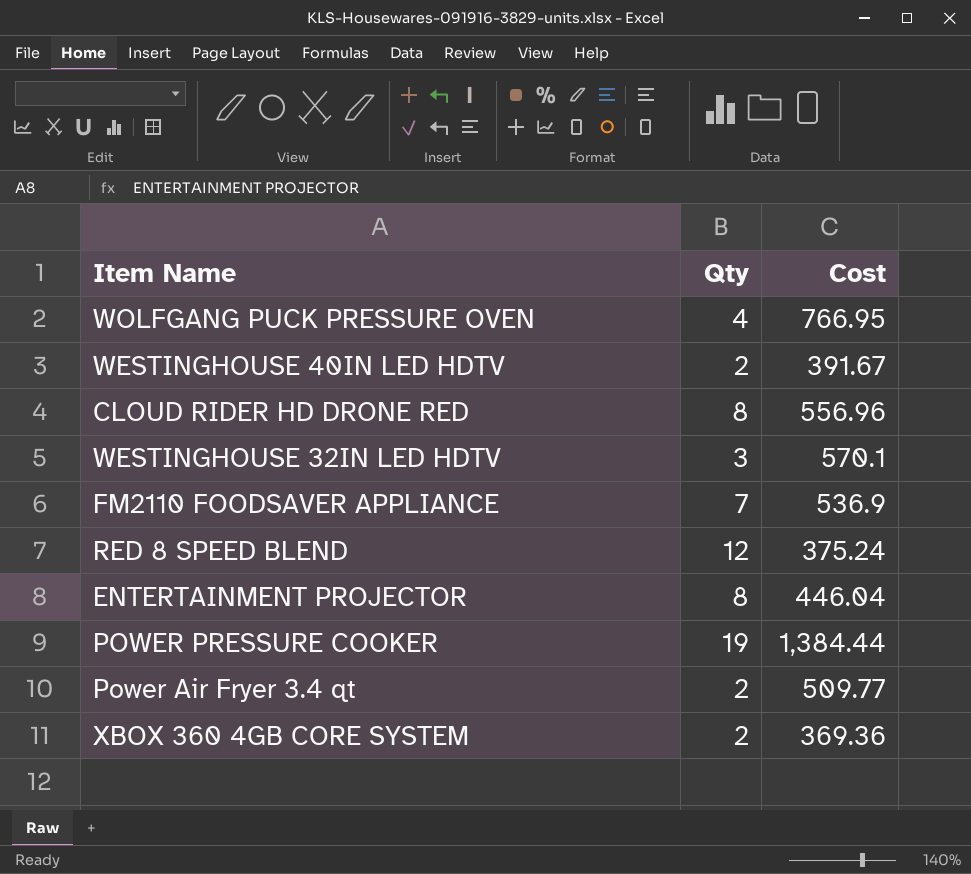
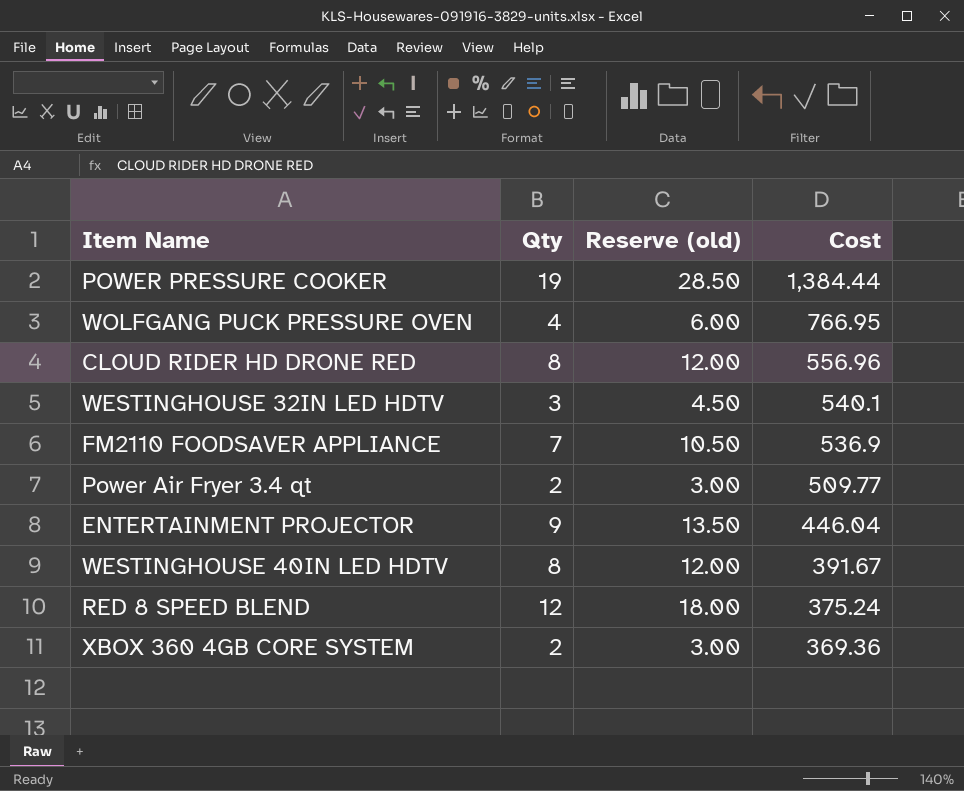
row order: none -> Cost descending
column Reserve (old) | formula: none -> [Qty] * 1.5
WESTINGHOUSE 32IN LED HDTV | Cost: 570.1 -> 540.1
ENTERTAINMENT PROJECTOR | Qty: 8 -> 9
WESTINGHOUSE 40IN LED HDTV | Qty: 2 -> 8

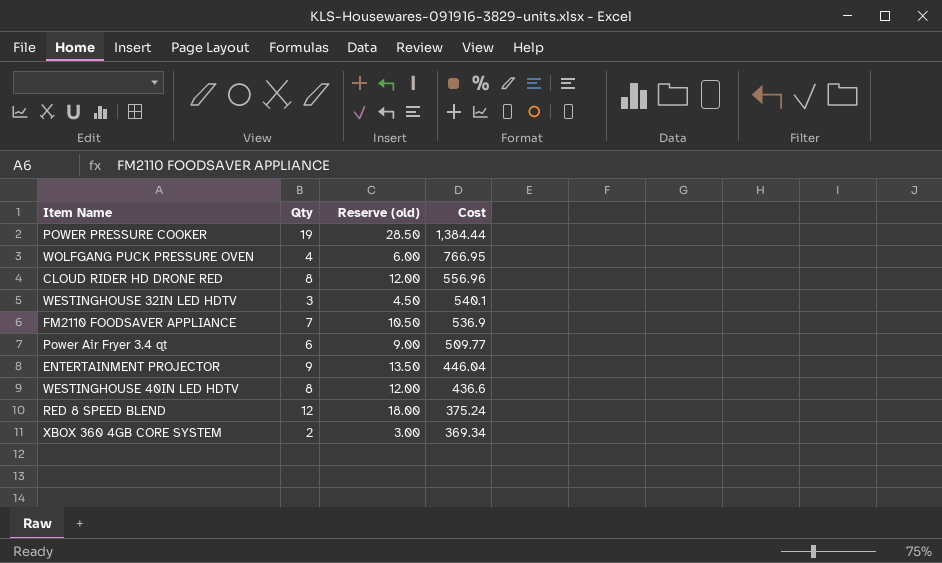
Power Air Fryer 3.4 qt | Qty: 2 -> 6
Power Air Fryer 3.4 qt | Reserve (old): 3.00 -> 9.00
WESTINGHOUSE 40IN LED HDTV | Cost: 391.67 -> 436.6
XBOX 360 4GB CORE SYSTEM | Cost: 369.36 -> 369.34

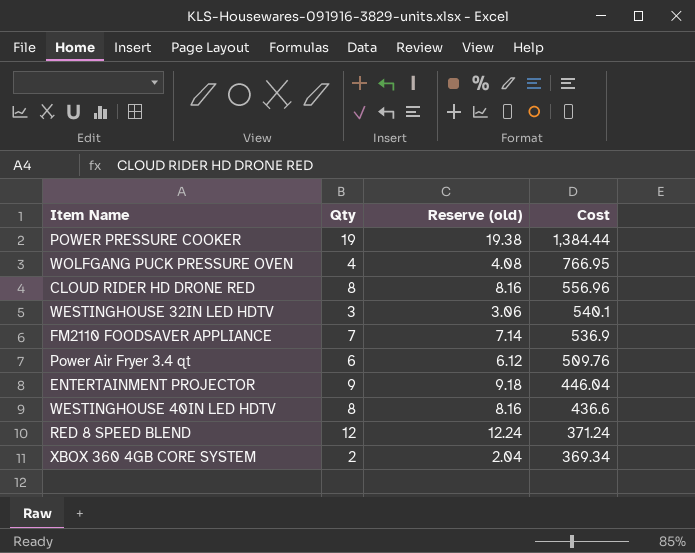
column Reserve (old) | formula: [Qty] * 1.5 -> [Qty] * 1.02
Power Air Fryer 3.4 qt | Cost: 509.77 -> 509.76
RED 8 SPEED BLEND | Cost: 375.24 -> 371.24

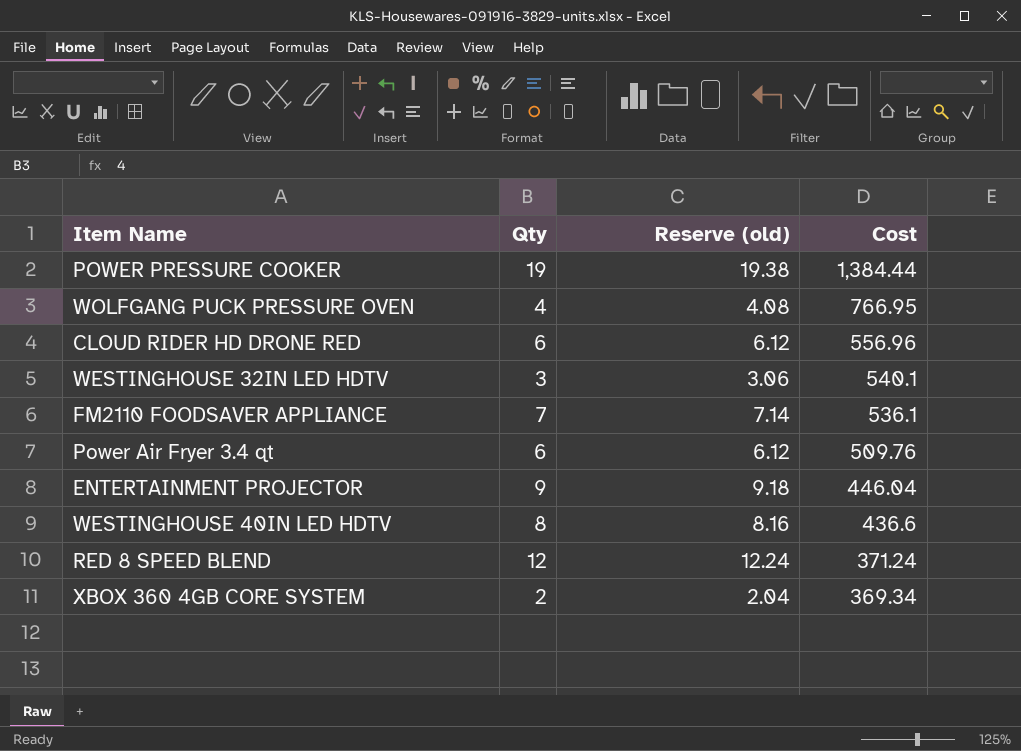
CLOUD RIDER HD DRONE RED | Qty: 8 -> 6
CLOUD RIDER HD DRONE RED | Reserve (old): 8.16 -> 6.12
FM2110 FOODSAVER APPLIANCE | Cost: 536.9 -> 536.1

